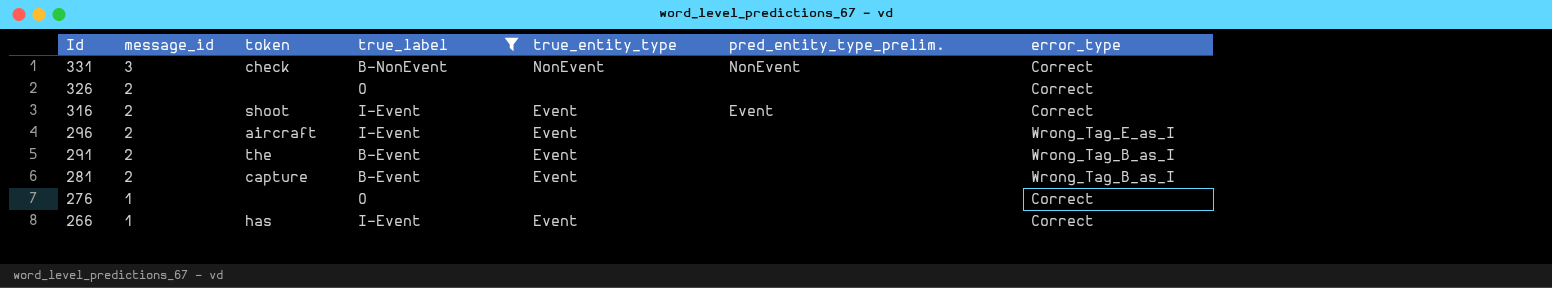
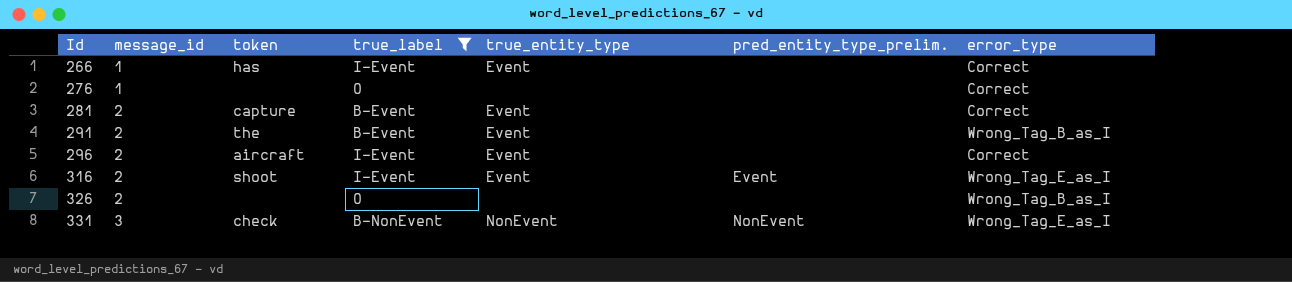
row order: Id descending -> Id ascending
281 | error_type: Wrong_Tag_B_as_I -> Correct
296 | error_type: Wrong_Tag_E_as_I -> Correct
316 | error_type: Correct -> Wrong_Tag_E_as_I
326 | error_type: Correct -> Wrong_Tag_B_as_I
331 | error_type: Correct -> Wrong_Tag_E_as_I

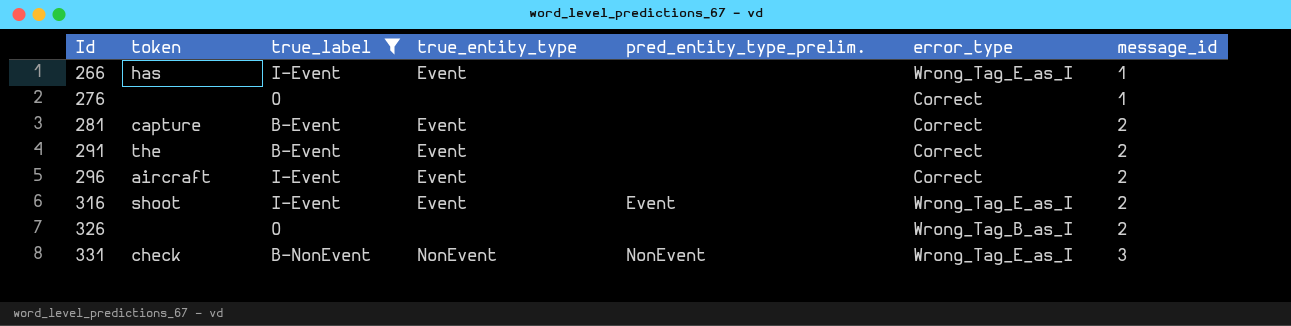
column message_id | position: 2 -> 7
266 | error_type: Correct -> Wrong_Tag_E_as_I
291 | error_type: Wrong_Tag_B_as_I -> Correct

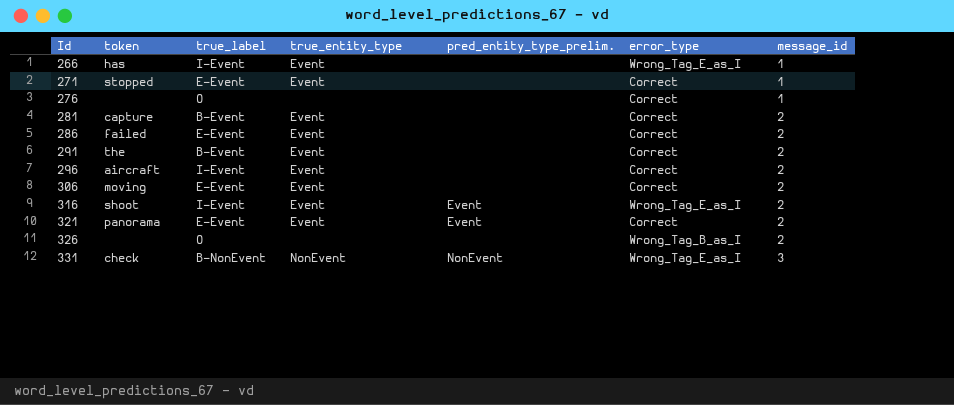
filter: true_label != E-Event -> none

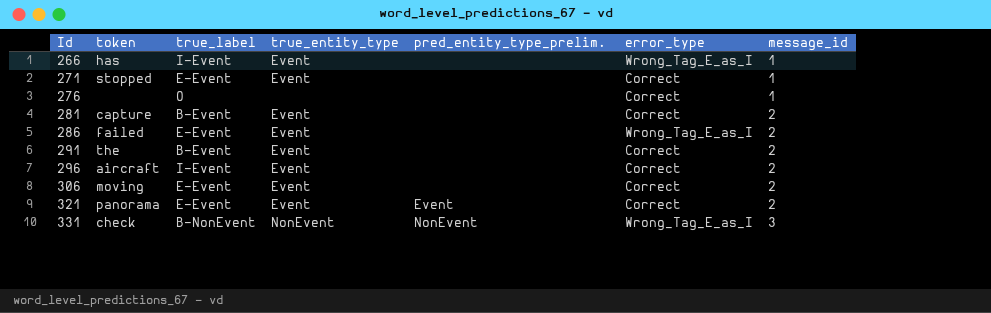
row 316: shoot | I-Event | Event | Event | Wrong_Tag_E_as_I | 2 -> none
row 326: none | O | none | none | Wrong_Tag_B_as_I | 2 -> none
286 | error_type: Correct -> Wrong_Tag_E_as_I

